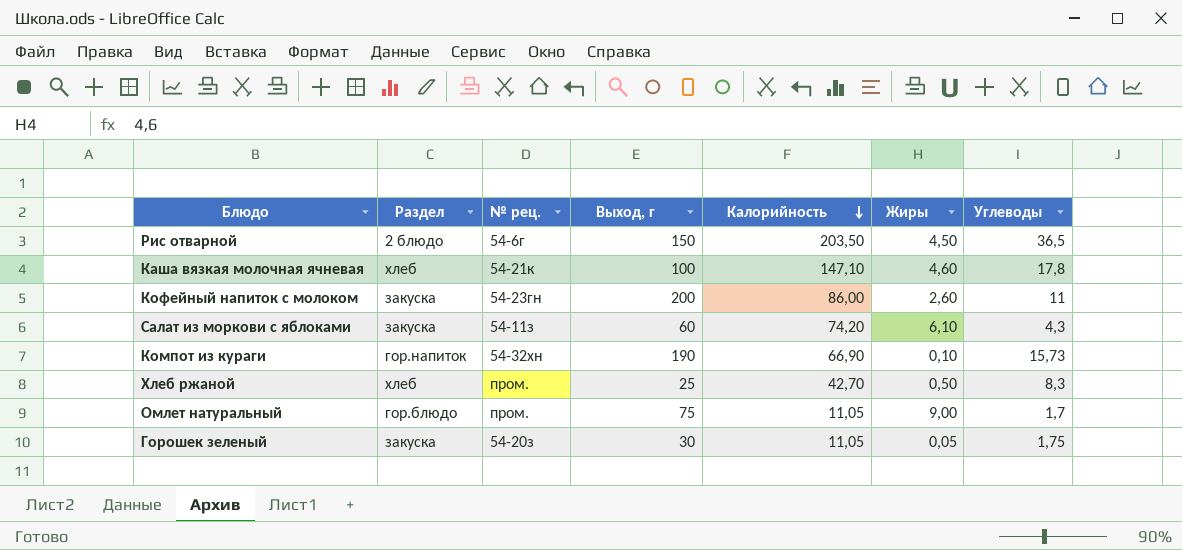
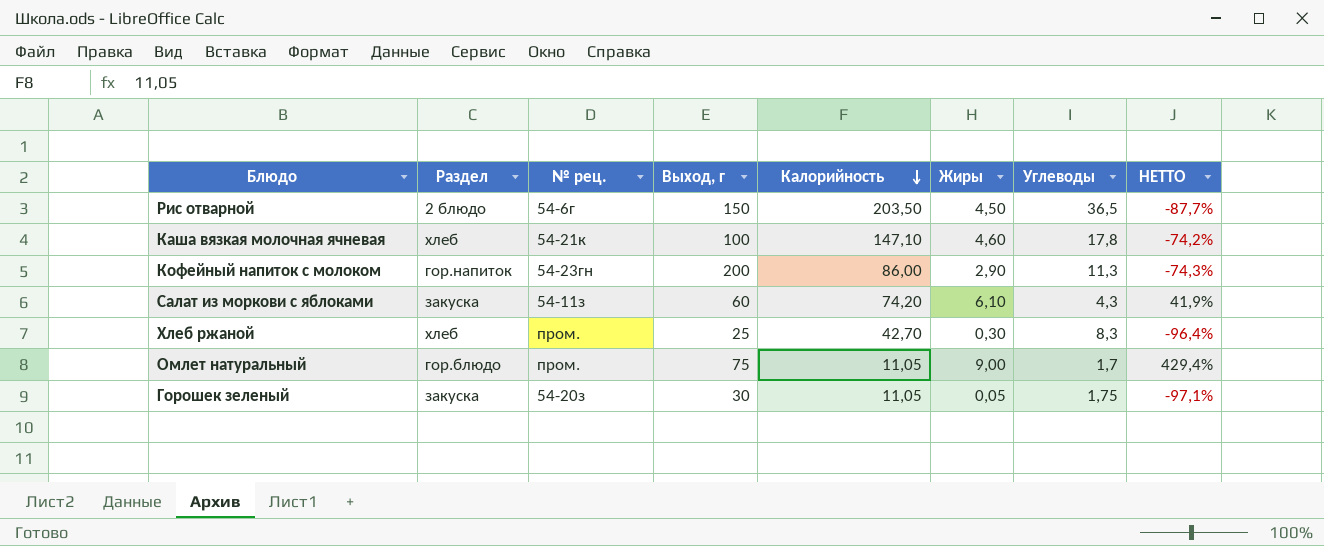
column НЕТТО | formula: none -> ([Жиры] - [Углеводы]) / [Углеводы]
row Компот из кураги: гор.напиток | 54-32хн | 190 | 66,90 | 0,10 | 15,73 -> none
Кофейный напиток с молоком | Раздел: закуска -> гор.напиток
Кофейный напиток с молоком | Жиры: 2,60 -> 2,90
Кофейный напиток с молоком | Углеводы: 11 -> 11,3
Хлеб ржаной | Жиры: 0,50 -> 0,30

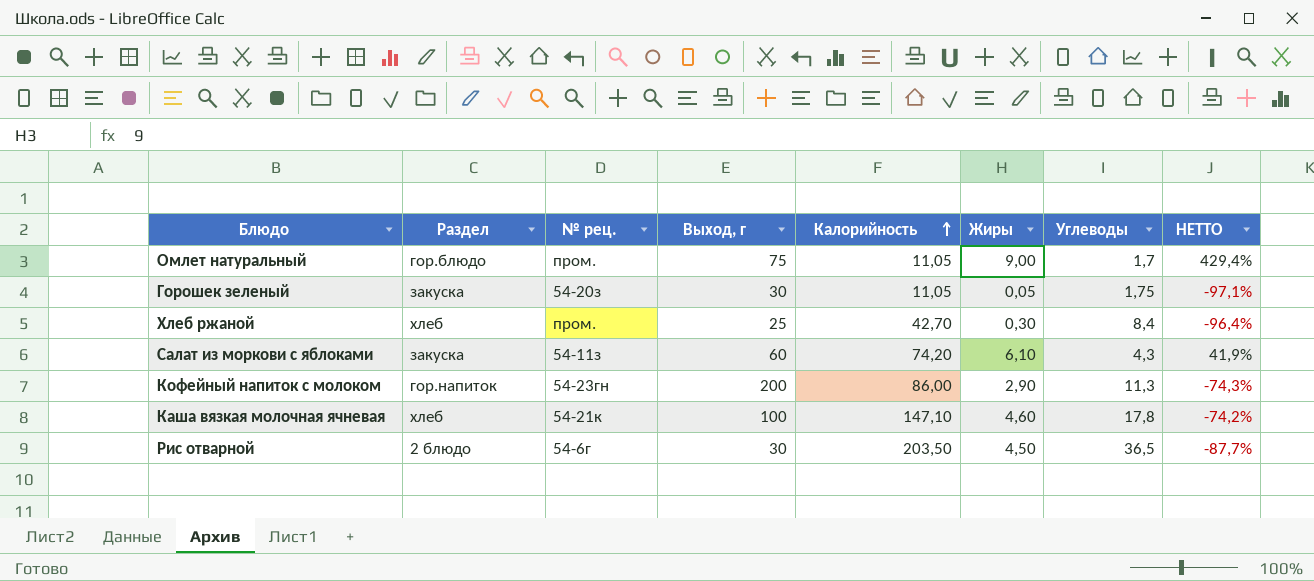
row order: Калорийность descending -> Калорийность ascending
Хлеб ржаной | Углеводы: 8,3 -> 8,4
Рис отварной | Выход, г: 150 -> 30

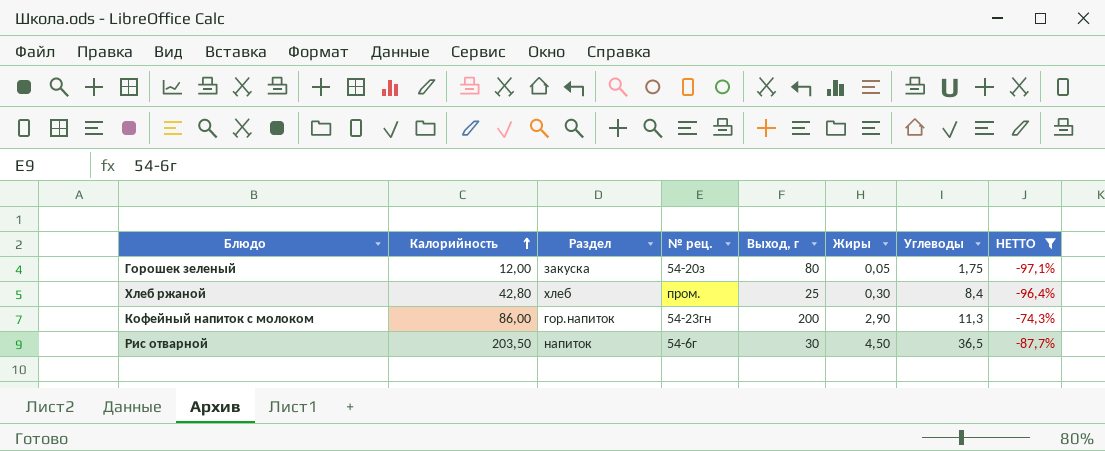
filter: none -> НЕТТО <= -74,3%
column Калорийность | position: 5 -> 2
Горошек зеленый | Калорийность: 11,05 -> 12,00
Горошек зеленый | Выход, г: 30 -> 80
Хлеб ржаной | Калорийность: 42,70 -> 42,80
Рис отварной | Раздел: 2 блюдо -> напиток

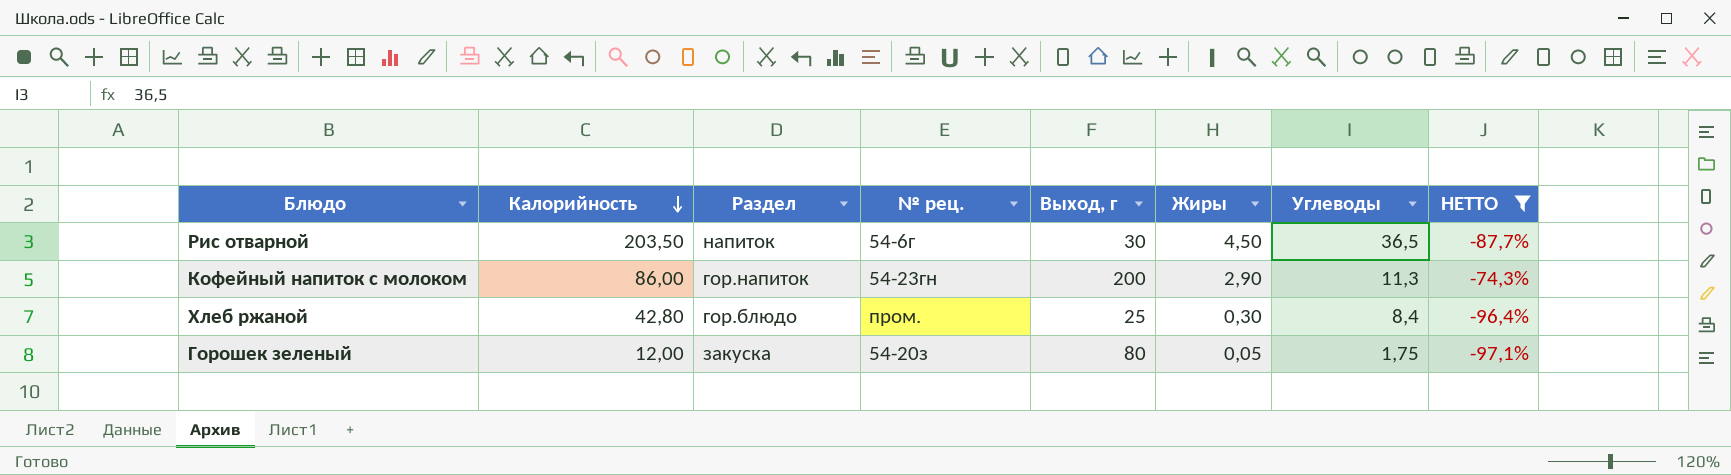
row order: Калорийность ascending -> Калорийность descending
Хлеб ржаной | Раздел: хлеб -> гор.блюдо

